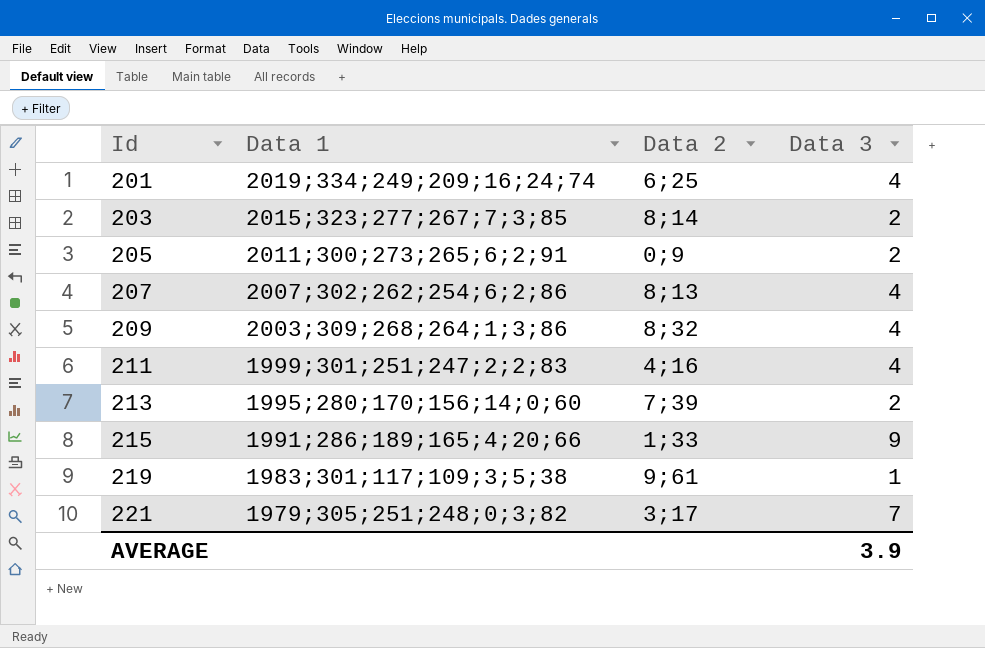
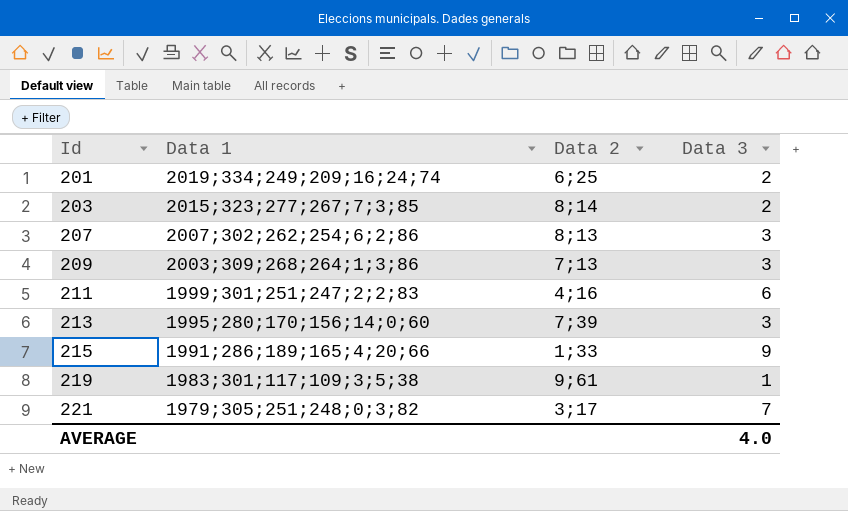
row 205: 2011;300;273;265;6;2;91 | 0;9 | 2 -> none
201 | Data 3: 4 -> 2
207 | Data 3: 4 -> 3
209 | Data 2: 8;32 -> 7;13
209 | Data 3: 4 -> 3
211 | Data 3: 4 -> 6
213 | Data 3: 2 -> 3
AVERAGE | Data 3: 3.9 -> 4.0

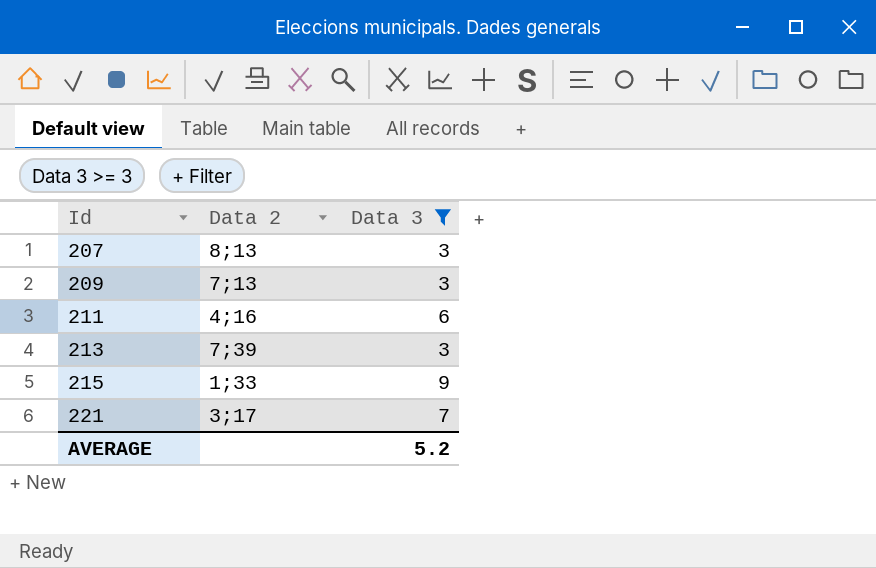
filter: none -> Data 3 >= 3
column Data 1 | position: 2 -> none
AVERAGE | Data 3: 4.0 -> 5.2

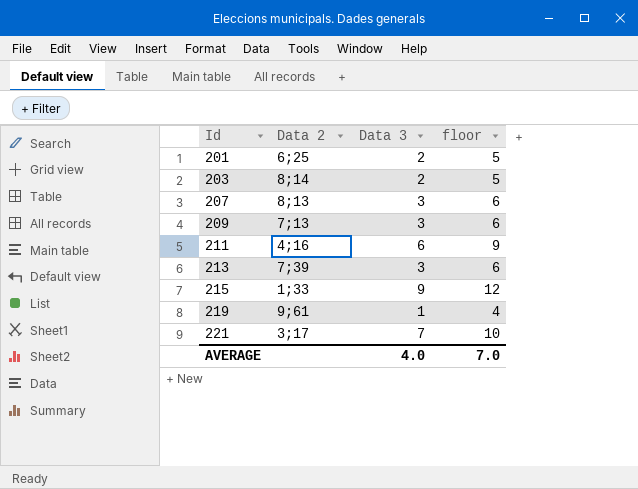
filter: Data 3 >= 3 -> none
column floor | formula: none -> [Data 3] + 3
AVERAGE | Data 3: 5.2 -> 4.0

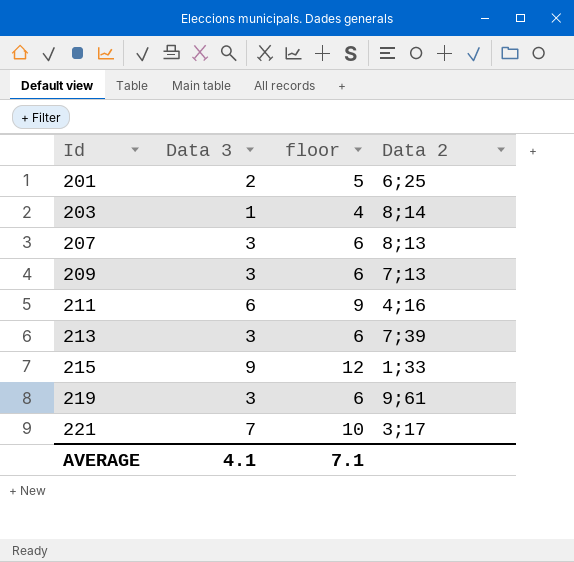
column Data 2 | position: 2 -> 4
203 | Data 3: 2 -> 1
203 | floor: 5 -> 4
219 | Data 3: 1 -> 3
219 | floor: 4 -> 6
AVERAGE | Data 3: 4.0 -> 4.1
AVERAGE | floor: 7.0 -> 7.1

